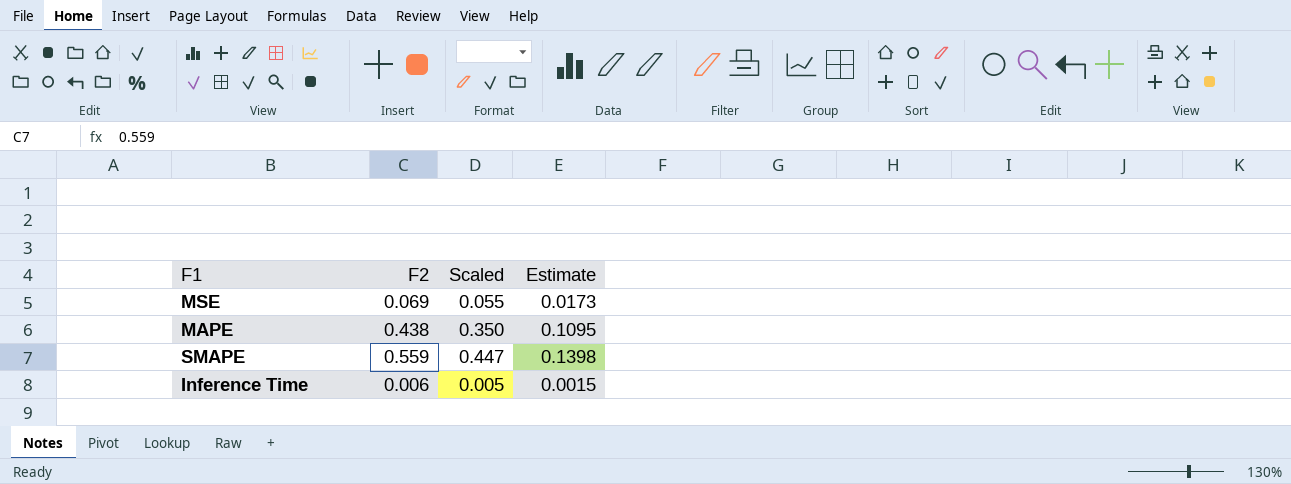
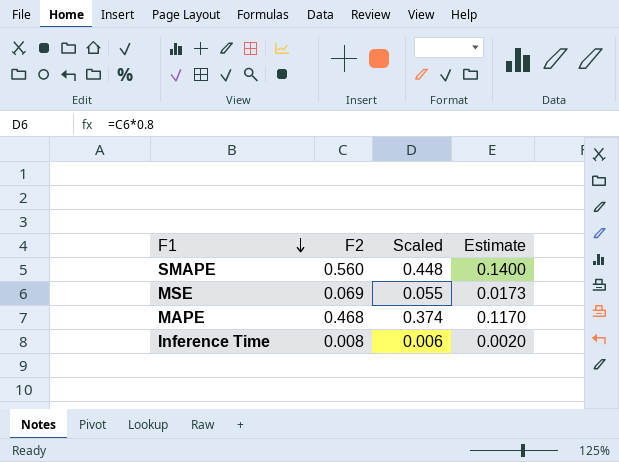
row order: none -> F1 descending
SMAPE | F2: 0.559 -> 0.560
SMAPE | Scaled: 0.447 -> 0.448
SMAPE | Estimate: 0.1398 -> 0.1400
MAPE | F2: 0.438 -> 0.468
MAPE | Scaled: 0.350 -> 0.374
MAPE | Estimate: 0.1095 -> 0.1170
Inference Time | F2: 0.006 -> 0.008
Inference Time | Scaled: 0.005 -> 0.006
Inference Time | Estimate: 0.0015 -> 0.0020

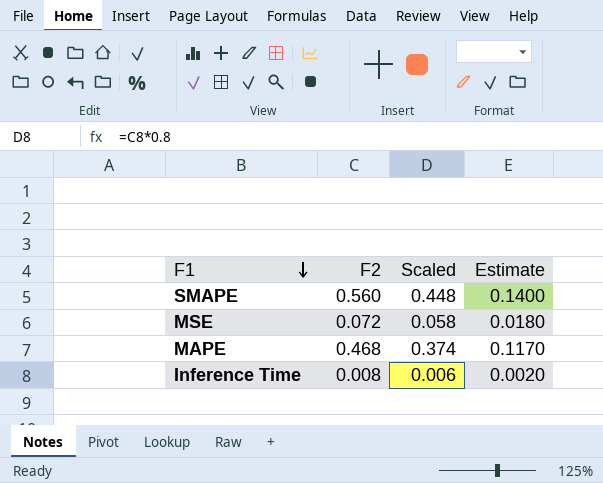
MSE | F2: 0.069 -> 0.072
MSE | Scaled: 0.055 -> 0.058
MSE | Estimate: 0.0173 -> 0.0180

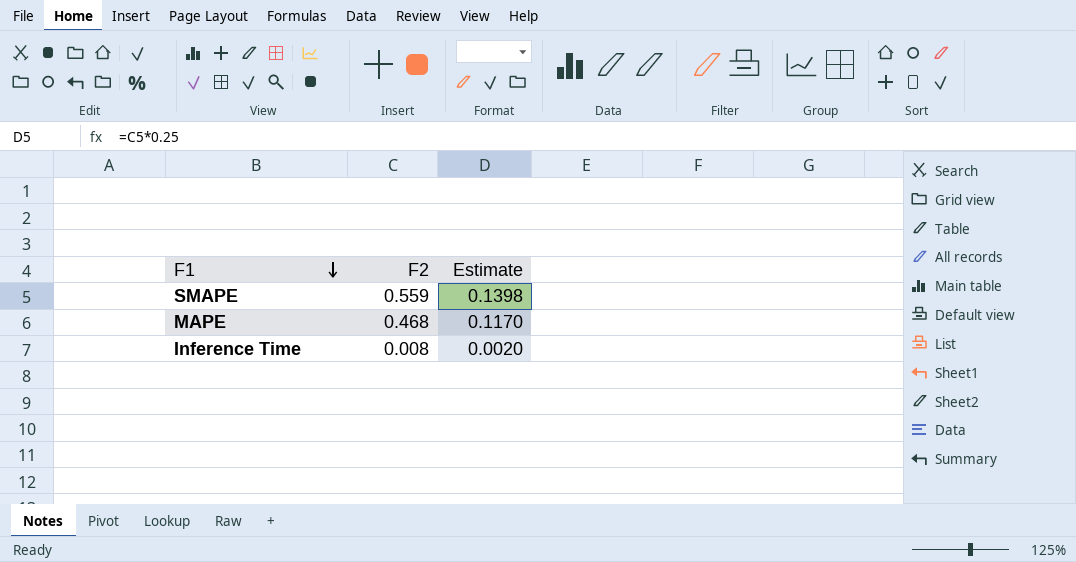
column Scaled | formula: [F2] * 0.8 -> none
row MSE: 0.072 | 0.058 | 0.0180 -> none
SMAPE | F2: 0.560 -> 0.559
SMAPE | Estimate: 0.1400 -> 0.1398

